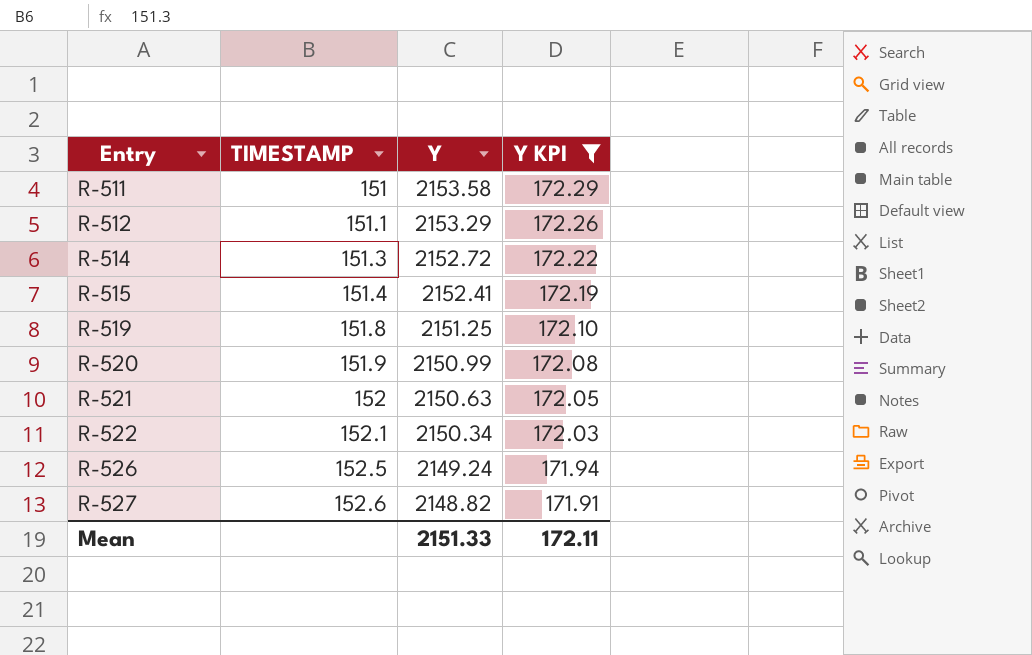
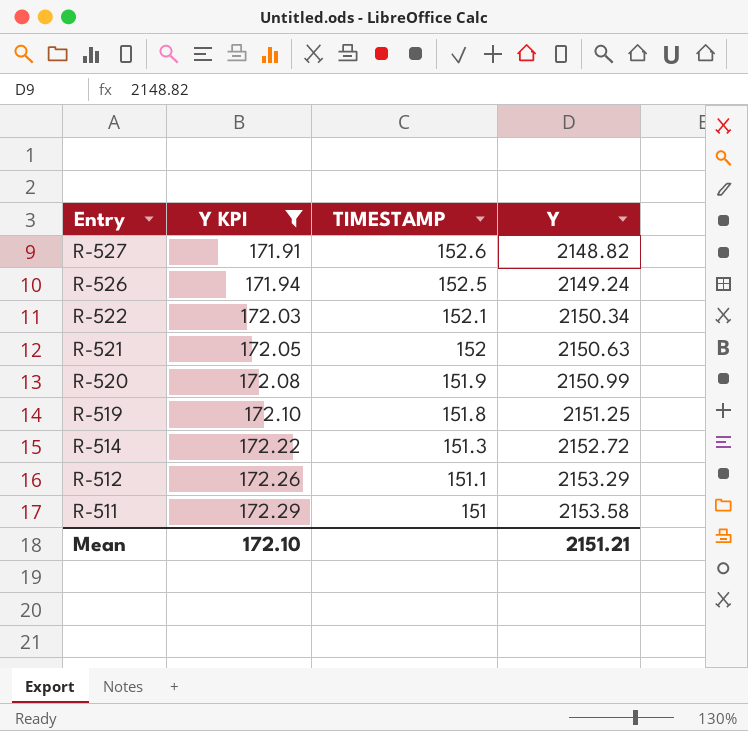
row order: Entry ascending -> Entry descending
column Y KPI | position: 4 -> 2
row R-515: 151.4 | 2152.41 | 172.19 -> none
Mean | Y KPI: 172.11 -> 172.10
Mean | Y: 2151.33 -> 2151.21

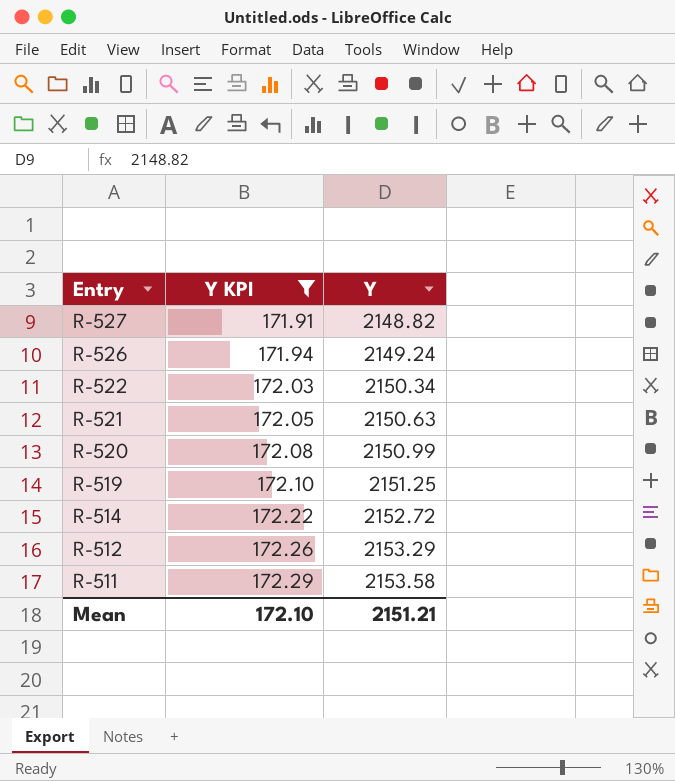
column TIMESTAMP | position: 3 -> none

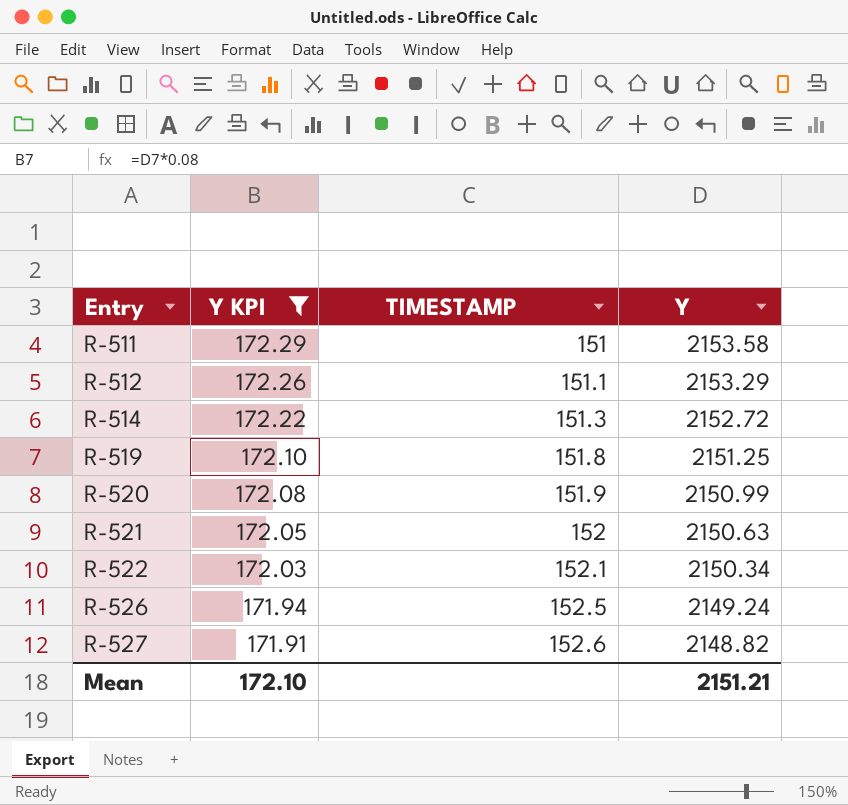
row order: Entry descending -> Entry ascending
column TIMESTAMP | position: none -> 3

